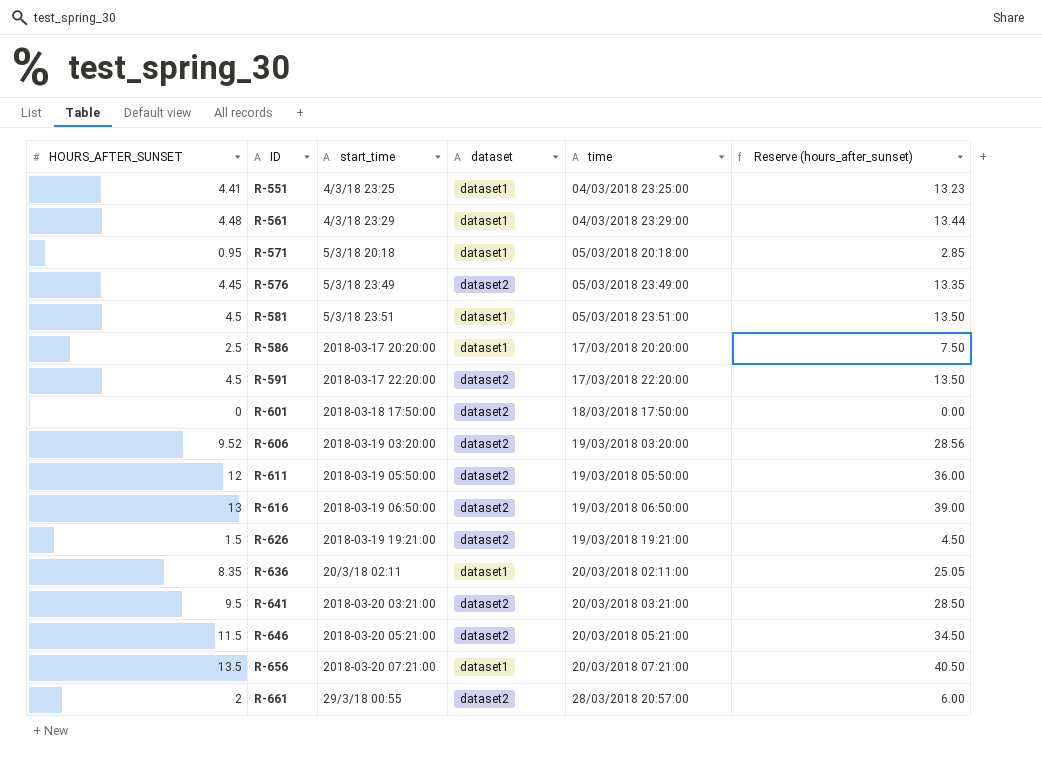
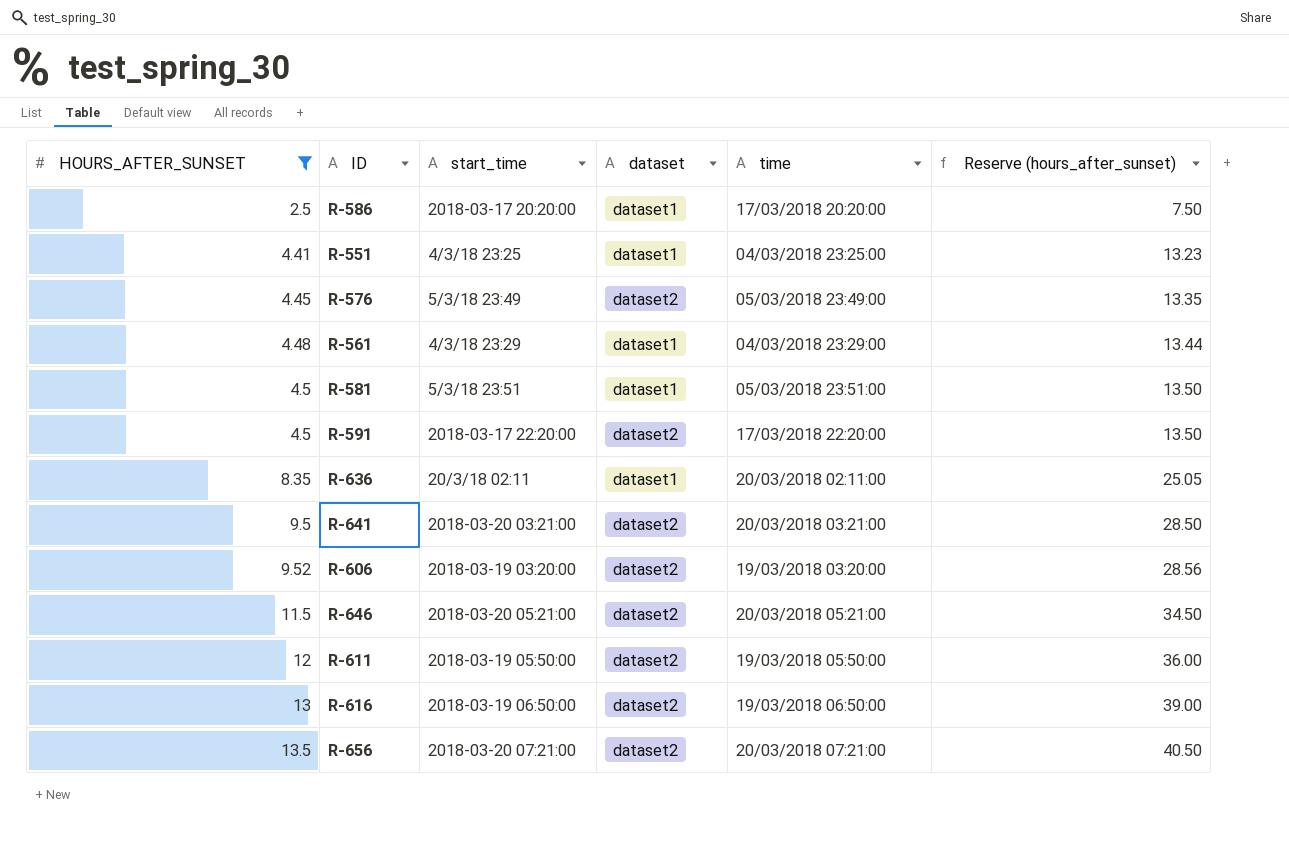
filter: none -> HOURS_AFTER_SUNSET >= 2.5
row order: ID ascending -> HOURS_AFTER_SUNSET ascending
R-656 | dataset: dataset1 -> dataset2

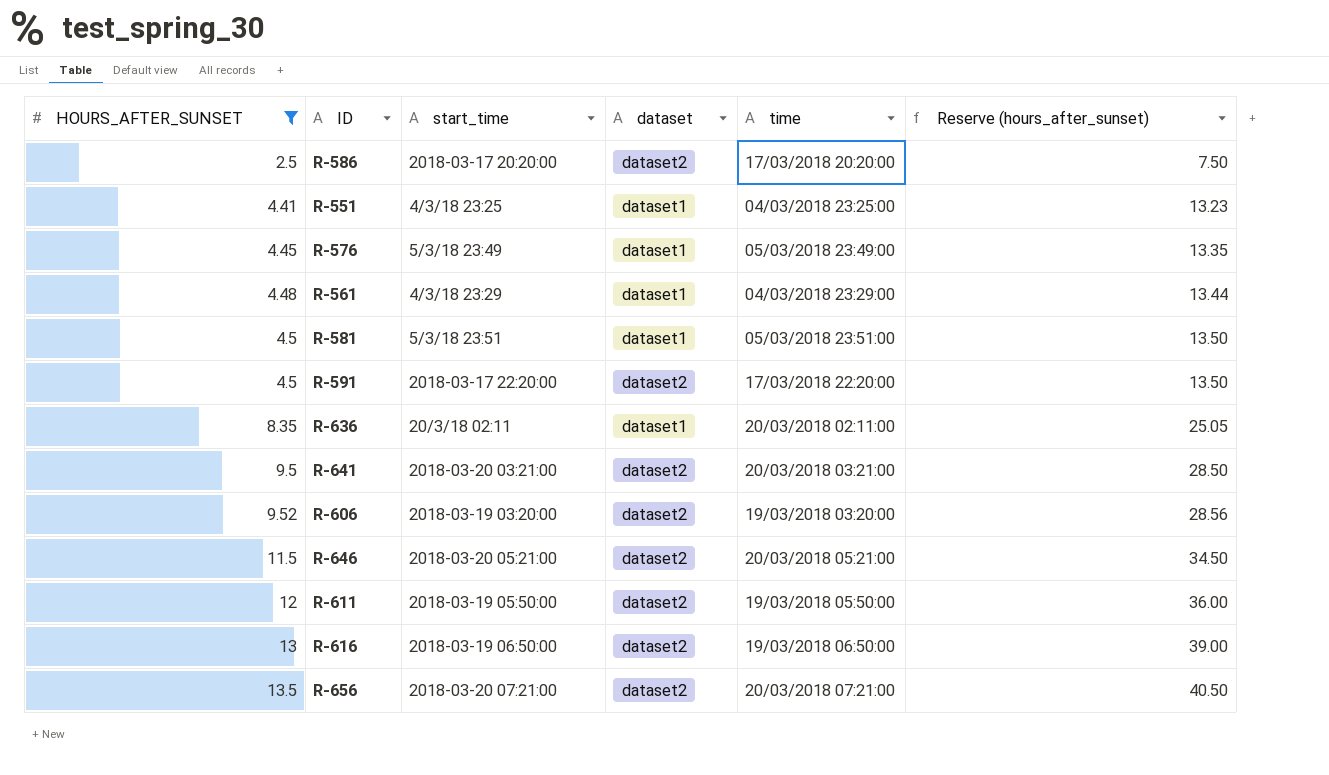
R-586 | dataset: dataset1 -> dataset2
R-576 | dataset: dataset2 -> dataset1

